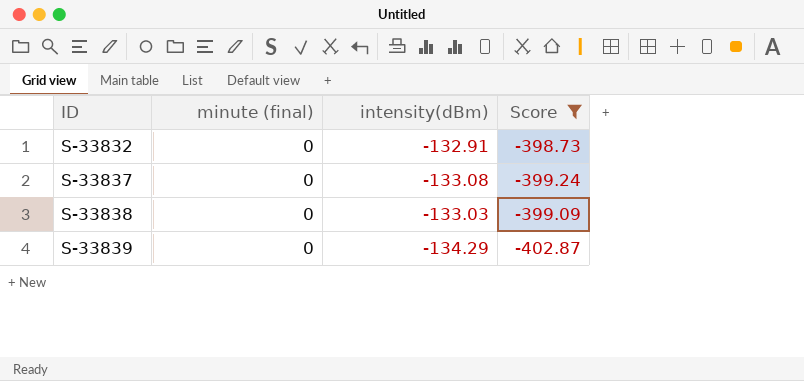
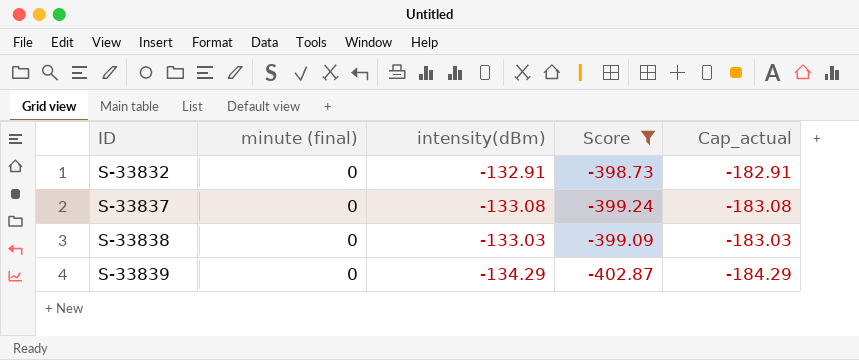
column Cap_actual | formula: none -> [intensity(dBm)] - 50

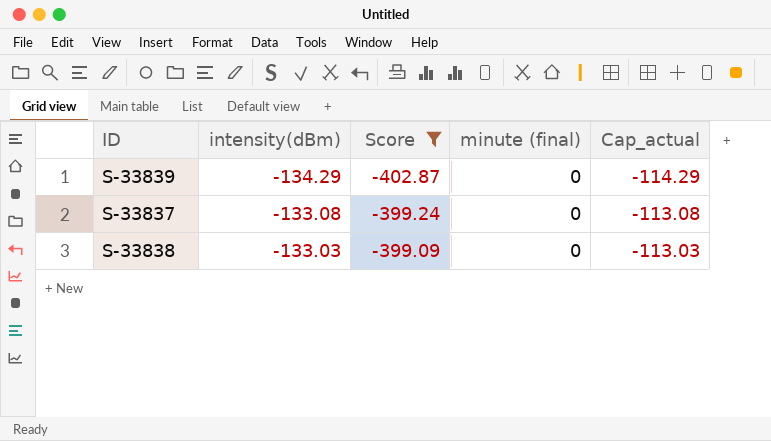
row order: ID ascending -> intensity(dBm) ascending
column minute (final) | position: 2 -> 4
column Cap_actual | formula: [intensity(dBm)] - 50 -> [intensity(dBm)] + 20
row S-33832: 0 | -132.91 | -398.73 | -182.91 -> none

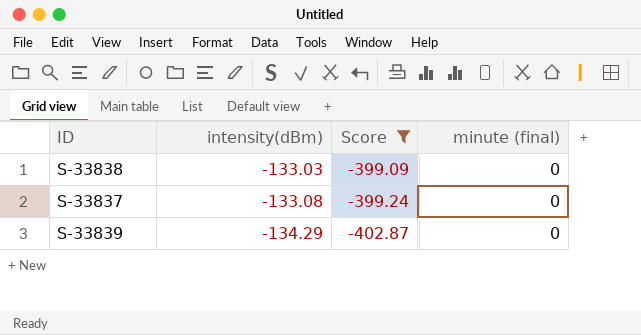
row order: intensity(dBm) ascending -> intensity(dBm) descending
column Cap_actual | formula: [intensity(dBm)] + 20 -> none

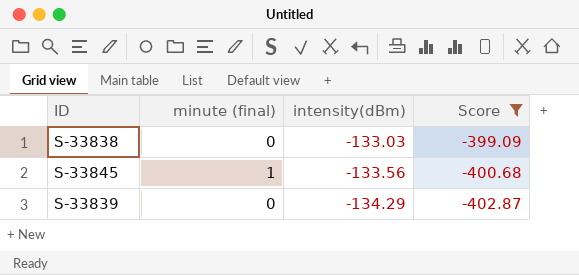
column minute (final) | position: 4 -> 2
row S-33837: -133.08 | -399.24 | 0 -> none
row S-33845: none -> 1 | -133.56 | -400.68

